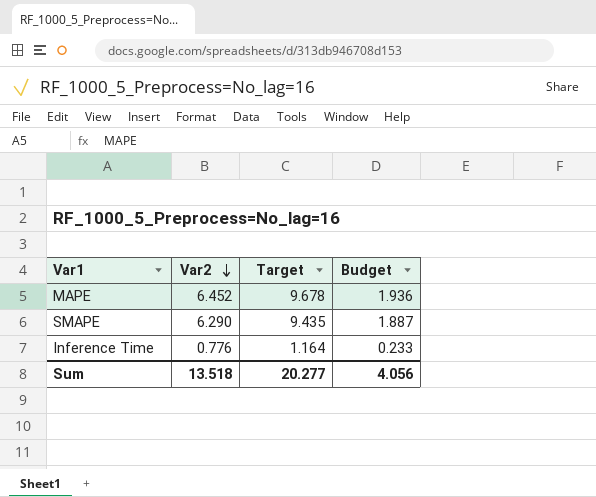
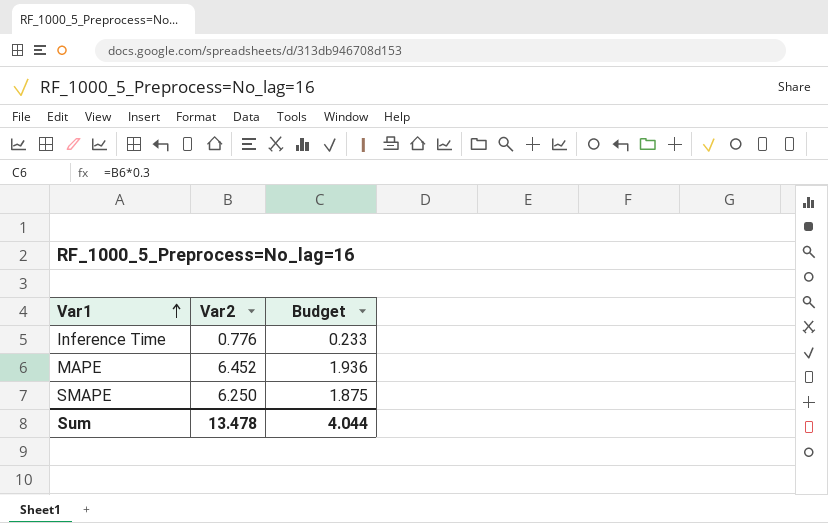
row order: Var2 descending -> Var1 ascending
column Target | formula: [Var2] * 1.5 -> none
SMAPE | Var2: 6.290 -> 6.250
SMAPE | Budget: 1.887 -> 1.875
Sum | Var2: 13.518 -> 13.478
Sum | Budget: 4.056 -> 4.044

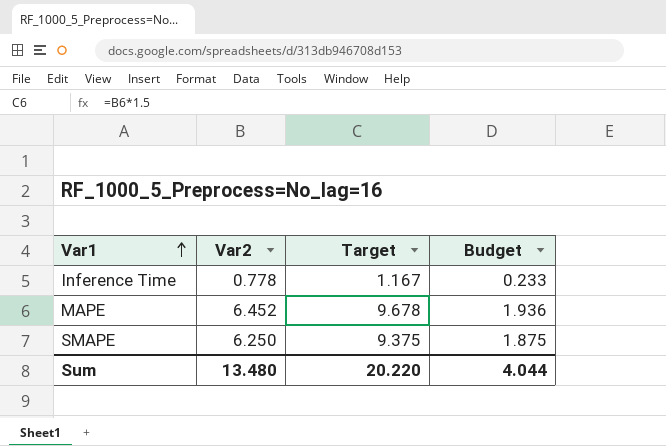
column Target | formula: none -> [Var2] * 1.5
Inference Time | Var2: 0.776 -> 0.778
Sum | Var2: 13.478 -> 13.480

